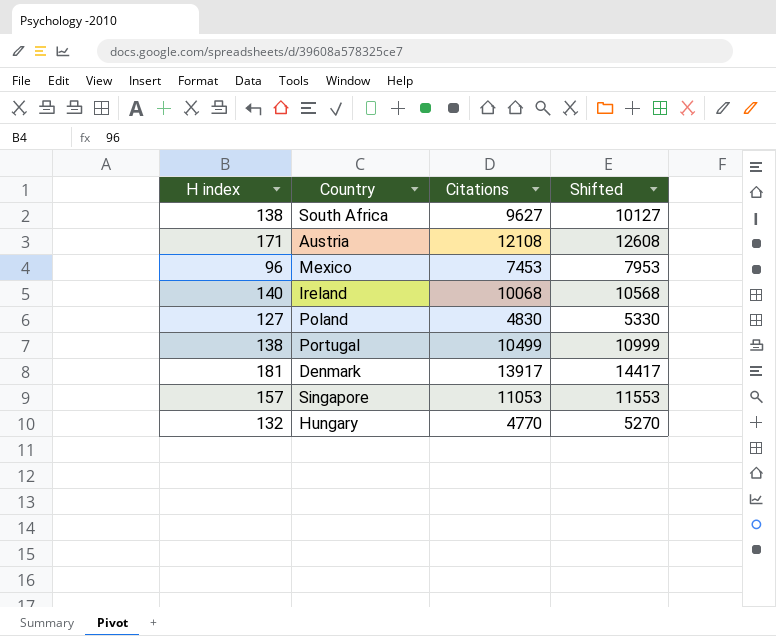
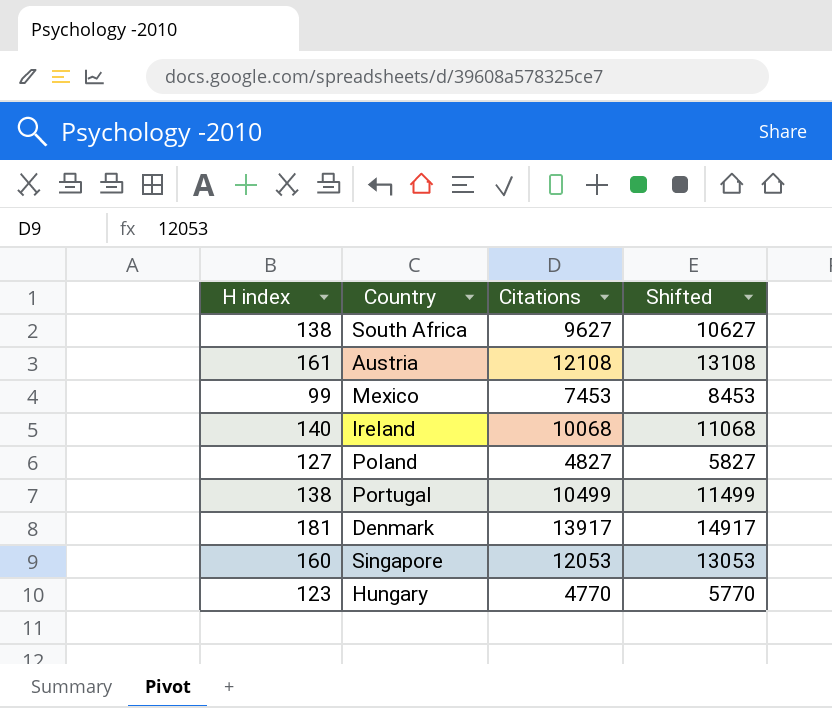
column Shifted | formula: [Citations] + 500 -> [Citations] + 1000
Austria | H index: 171 -> 161
Mexico | H index: 96 -> 99
Poland | Citations: 4830 -> 4827
Singapore | H index: 157 -> 160
Singapore | Citations: 11053 -> 12053
Hungary | H index: 132 -> 123

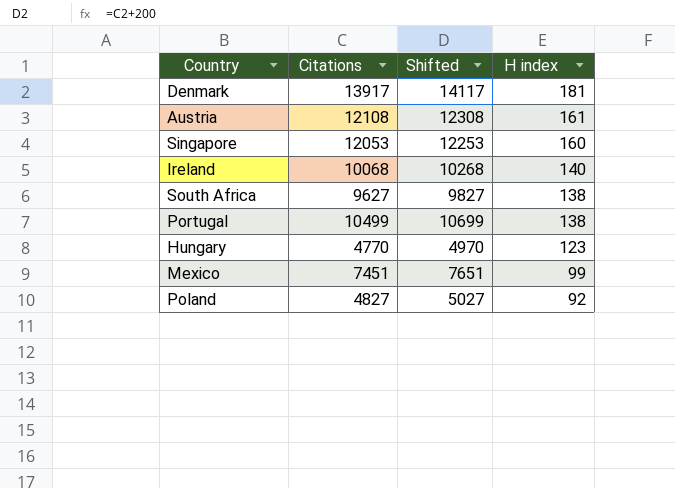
row order: none -> H index descending
column Shifted | formula: [Citations] + 1000 -> [Citations] + 200
column H index | position: 1 -> 4
Mexico | Citations: 7453 -> 7451
Poland | H index: 127 -> 92

